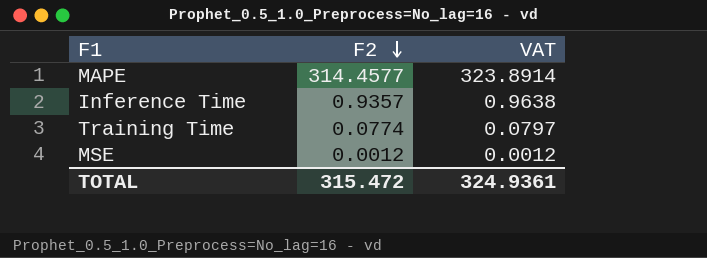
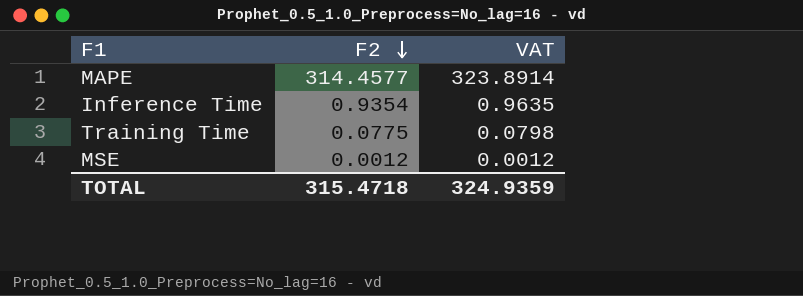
Inference Time | F2: 0.9357 -> 0.9354
Inference Time | VAT: 0.9638 -> 0.9635
Training Time | F2: 0.0774 -> 0.0775
Training Time | VAT: 0.0797 -> 0.0798
TOTAL | F2: 315.472 -> 315.4718
TOTAL | VAT: 324.9361 -> 324.9359

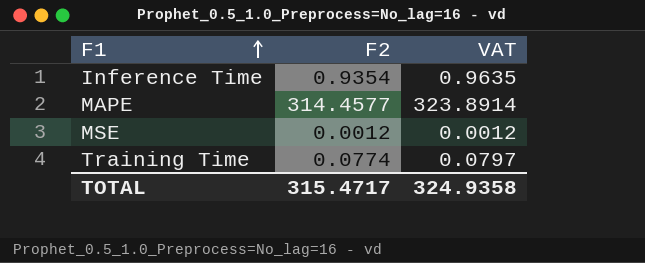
row order: F2 descending -> F1 ascending
Training Time | F2: 0.0775 -> 0.0774
Training Time | VAT: 0.0798 -> 0.0797
TOTAL | F2: 315.4718 -> 315.4717
TOTAL | VAT: 324.9359 -> 324.9358

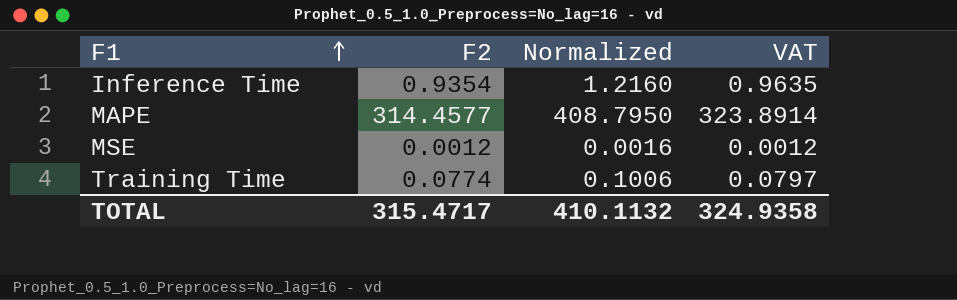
column Normalized | formula: none -> [F2] * 1.3

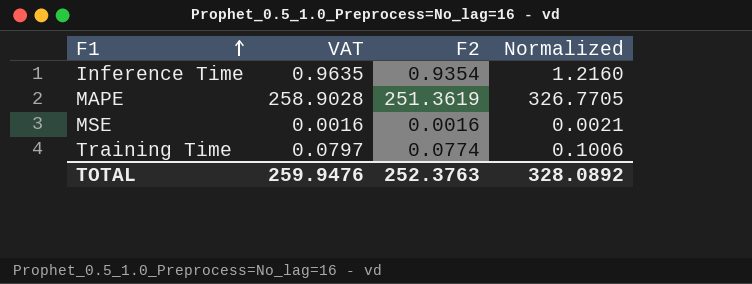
column VAT | position: 4 -> 2
MAPE | VAT: 323.8914 -> 258.9028
MAPE | F2: 314.4577 -> 251.3619
MAPE | Normalized: 408.7950 -> 326.7705
MSE | VAT: 0.0012 -> 0.0016
MSE | F2: 0.0012 -> 0.0016
MSE | Normalized: 0.0016 -> 0.0021
TOTAL | VAT: 324.9358 -> 259.9476
TOTAL | F2: 315.4717 -> 252.3763
TOTAL | Normalized: 410.1132 -> 328.0892

